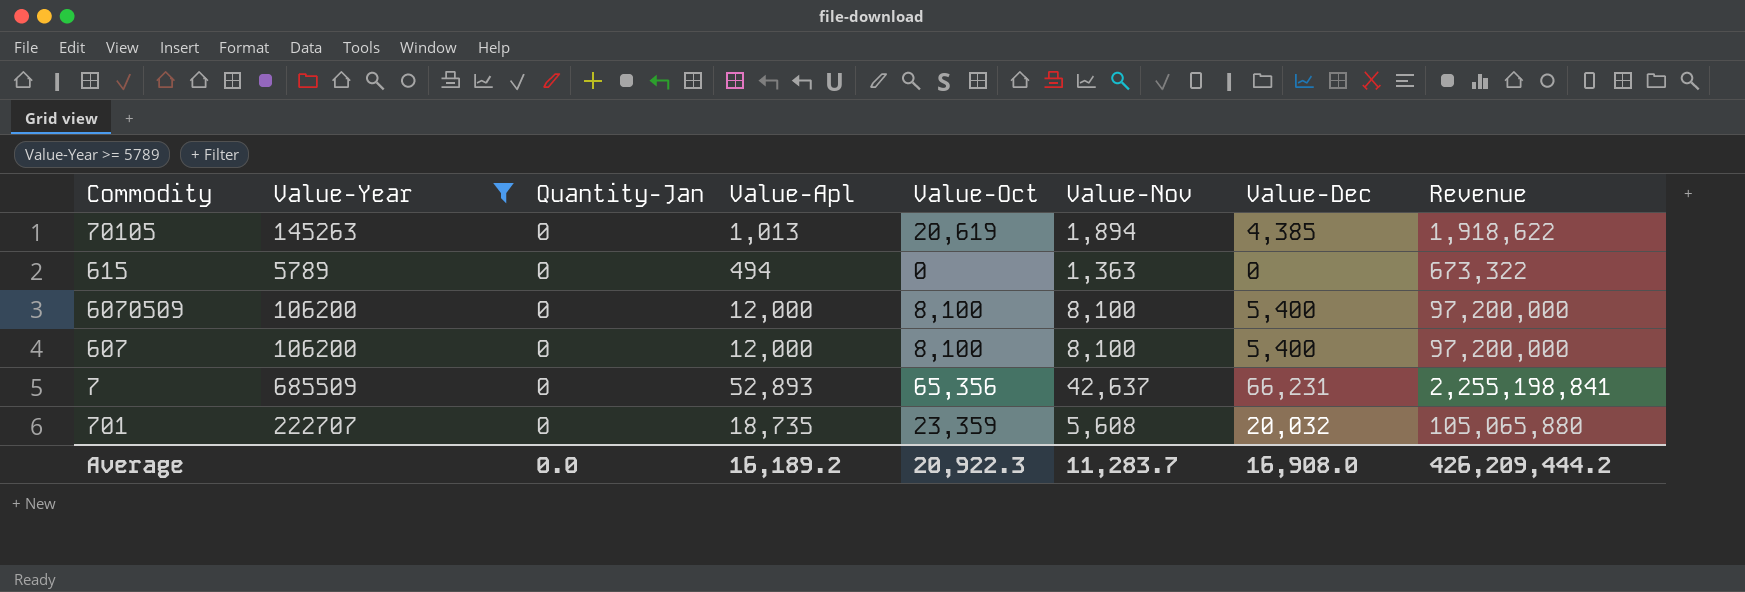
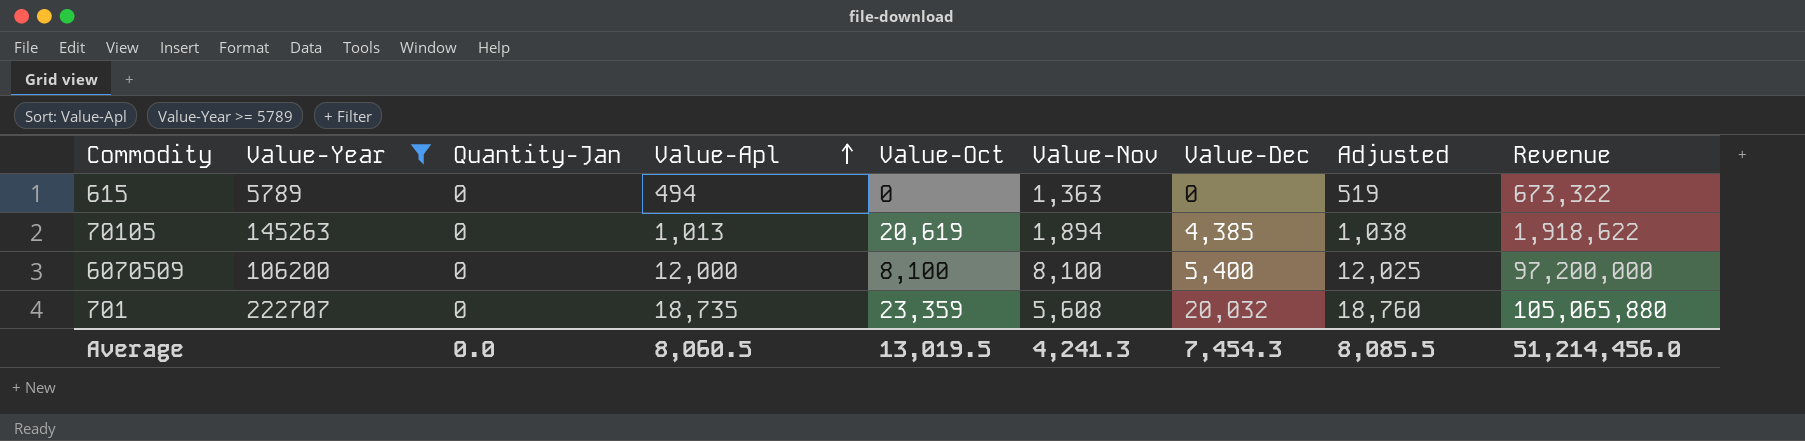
row order: none -> Value-Apl ascending
column Adjusted | formula: none -> [Value-Apl] + 25
row 607: 106200 | 0 | 12,000 | 8,100 | 8,100 | 5,400 | 97,200,000 -> none
row 7: 685509 | 0 | 52,893 | 65,356 | 42,637 | 66,231 | 2,255,198,841 -> none
Average | Value-Apl: 16,189.2 -> 8,060.5
Average | Value-Oct: 20,922.3 -> 13,019.5
Average | Value-Nov: 11,283.7 -> 4,241.3
Average | Value-Dec: 16,908.0 -> 7,454.3
Average | Revenue: 426,209,444.2 -> 51,214,456.0

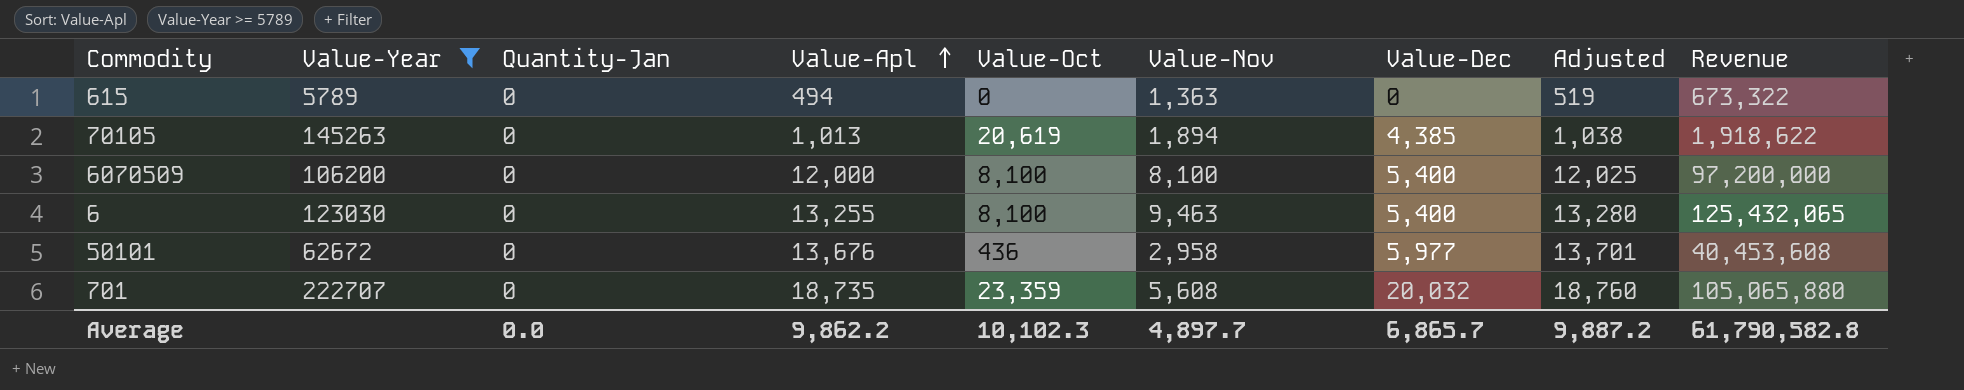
row 6: none -> 123030 | 0 | 13,255 | 8,100 | 9,463 | 5,400 | 13,280 | 125,432,065
row 50101: none -> 62672 | 0 | 13,676 | 436 | 2,958 | 5,977 | 13,701 | 40,453,608
Average | Value-Apl: 8,060.5 -> 9,862.2
Average | Value-Oct: 13,019.5 -> 10,102.3
Average | Value-Nov: 4,241.3 -> 4,897.7
Average | Value-Dec: 7,454.3 -> 6,865.7
Average | Adjusted: 8,085.5 -> 9,887.2
Average | Revenue: 51,214,456.0 -> 61,790,582.8

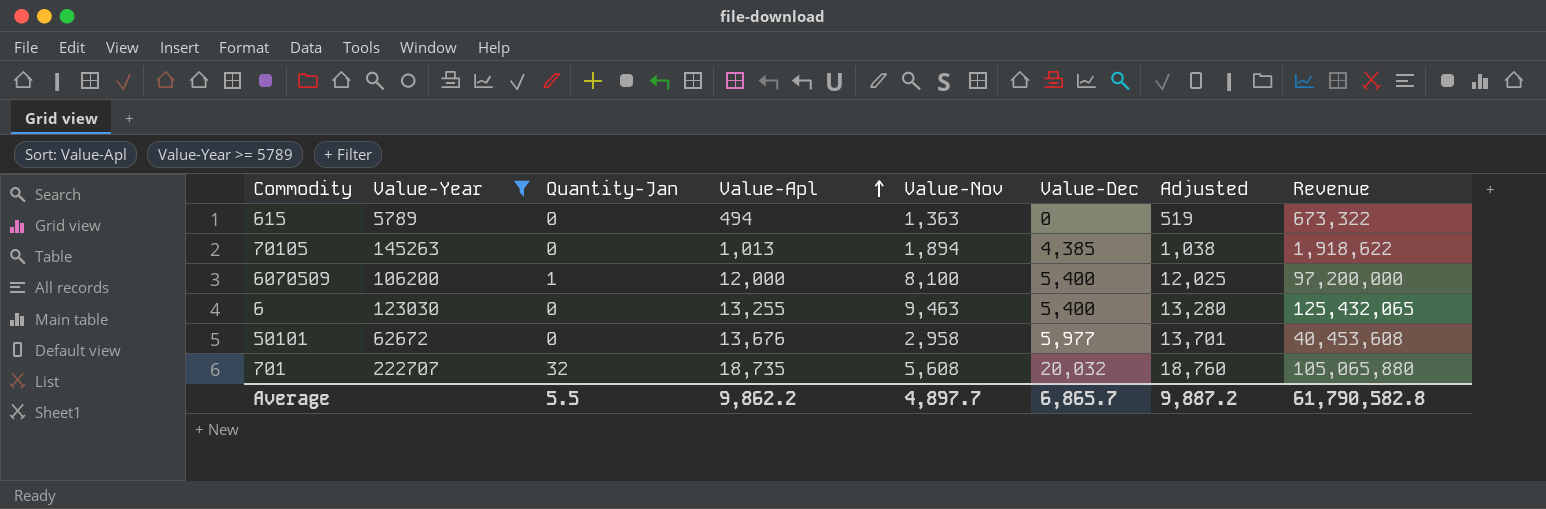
column Value-Oct | position: 5 -> none
6070509 | Quantity-Jan: 0 -> 1
701 | Quantity-Jan: 0 -> 32
Average | Quantity-Jan: 0.0 -> 5.5

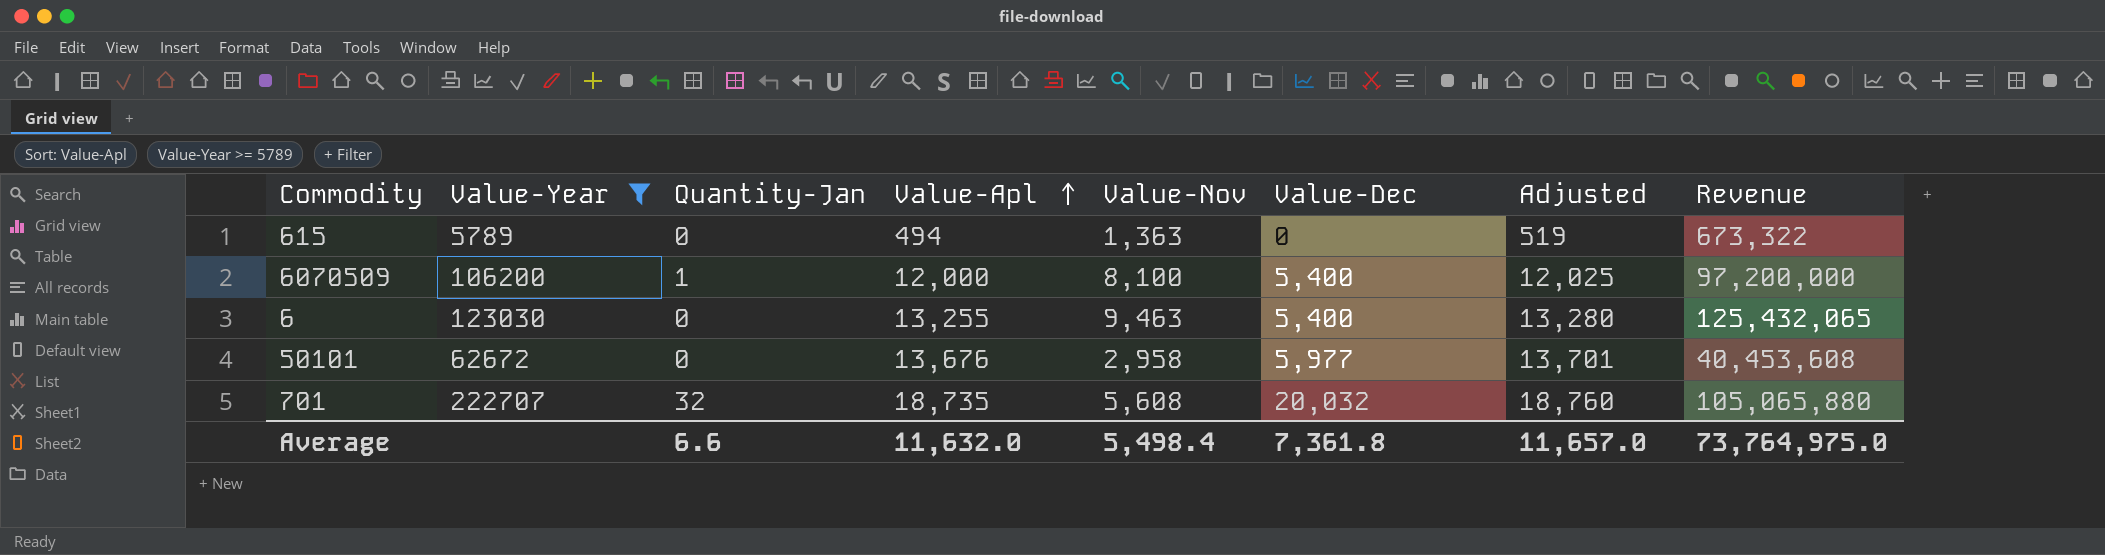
row 70105: 145263 | 0 | 1,013 | 1,894 | 4,385 | 1,038 | 1,918,622 -> none
Average | Quantity-Jan: 5.5 -> 6.6
Average | Value-Apl: 9,862.2 -> 11,632.0
Average | Value-Nov: 4,897.7 -> 5,498.4
Average | Value-Dec: 6,865.7 -> 7,361.8
Average | Adjusted: 9,887.2 -> 11,657.0
Average | Revenue: 61,790,582.8 -> 73,764,975.0

